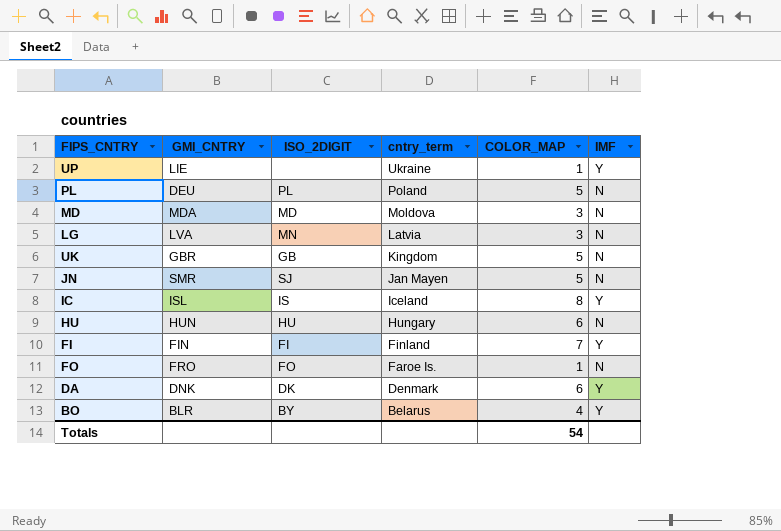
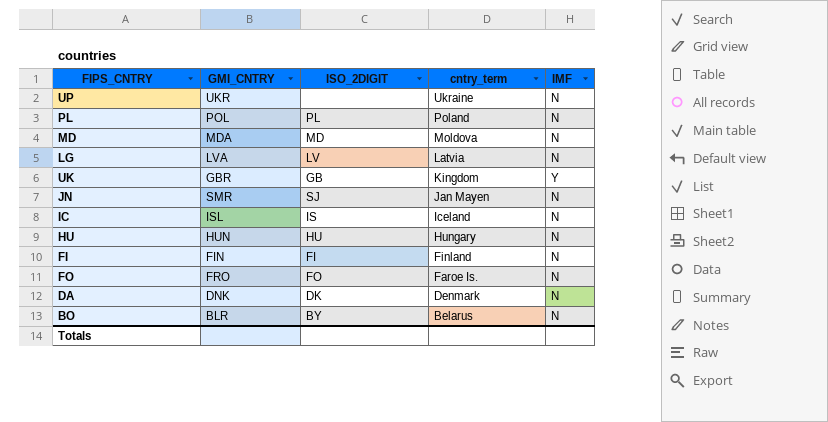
column COLOR_MAP | position: 5 -> none
UP | GMI_CNTRY: LIE -> UKR
UP | IMF: Y -> N
PL | GMI_CNTRY: DEU -> POL
LG | ISO_2DIGIT: MN -> LV
UK | IMF: N -> Y
IC | IMF: Y -> N
FI | IMF: Y -> N
DA | IMF: Y -> N
BO | IMF: Y -> N

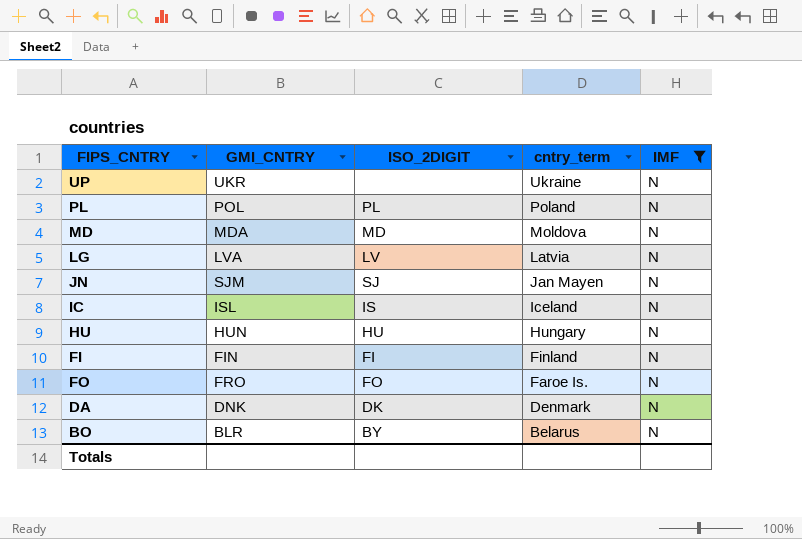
filter: none -> IMF = N
JN | GMI_CNTRY: SMR -> SJM

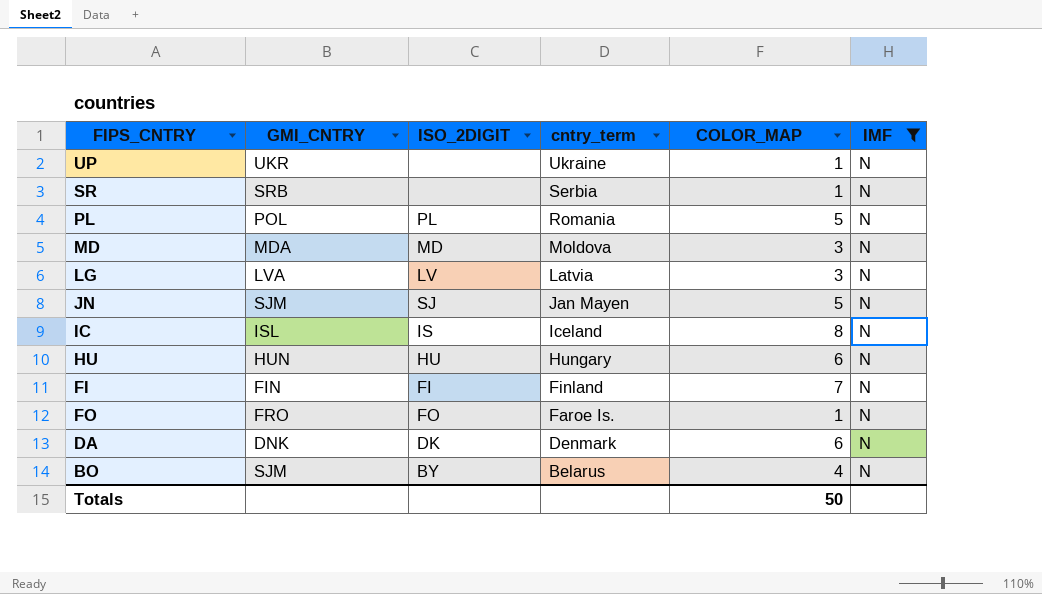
column COLOR_MAP | position: none -> 5
row SR: none -> SRB | none | Serbia | 1 | N
PL | cntry_term: Poland -> Romania
BO | GMI_CNTRY: BLR -> SJM

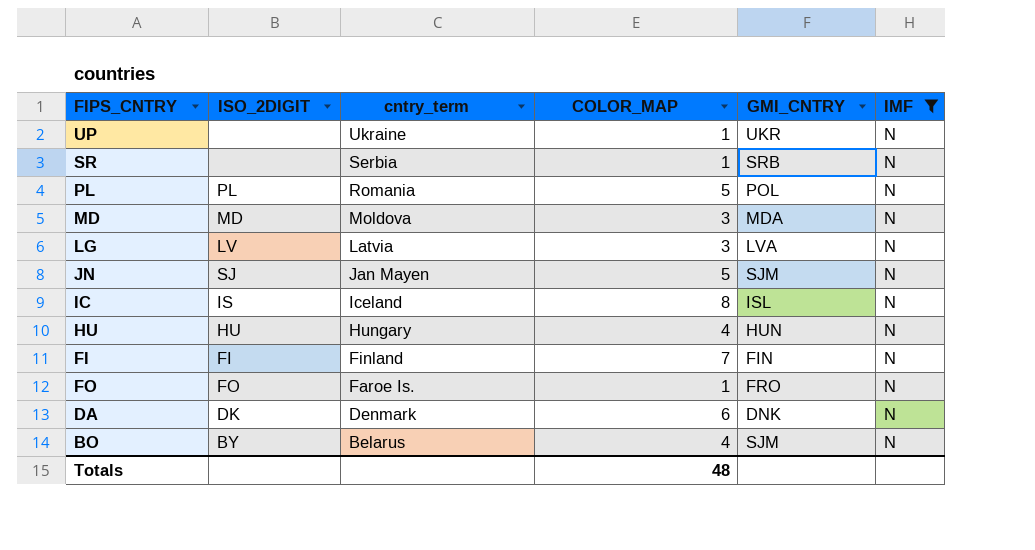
column GMI_CNTRY | position: 2 -> 5
HU | COLOR_MAP: 6 -> 4
Totals | COLOR_MAP: 50 -> 48

